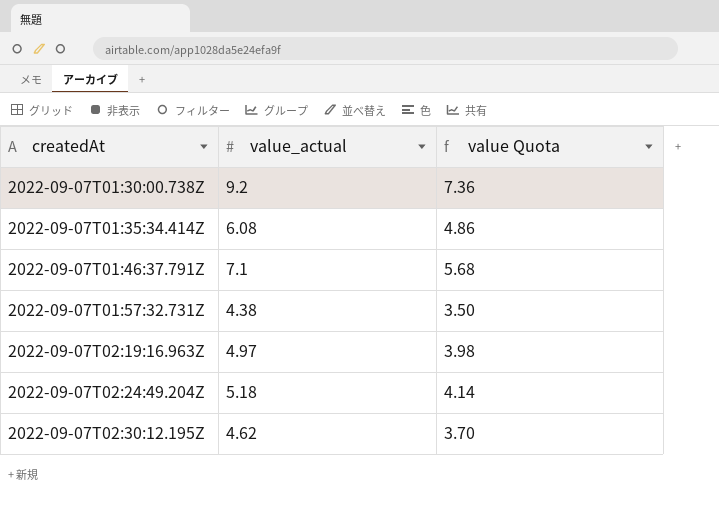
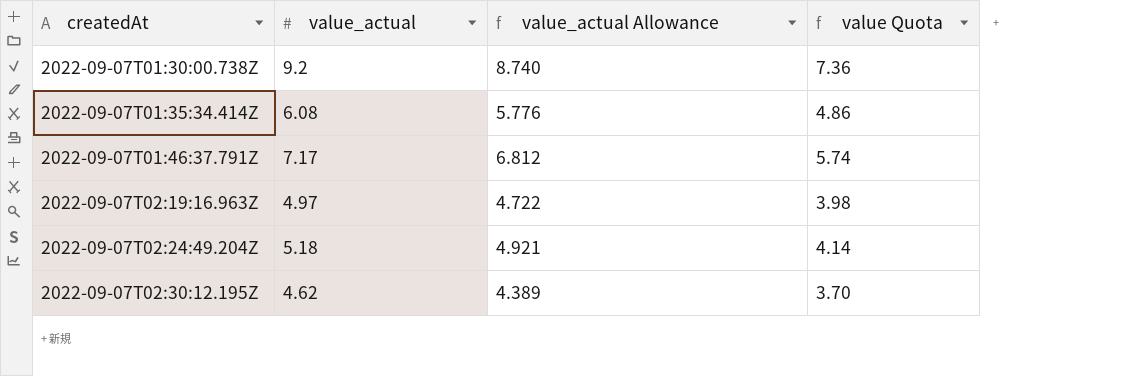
column value_actual Allowance | formula: none -> [value_actual] * 0.95
row 2022-09-07T01:57:32.731Z: 4.38 | 3.50 -> none
2022-09-07T01:46:37.791Z | value_actual: 7.1 -> 7.17
2022-09-07T01:46:37.791Z | value Quota: 5.68 -> 5.74

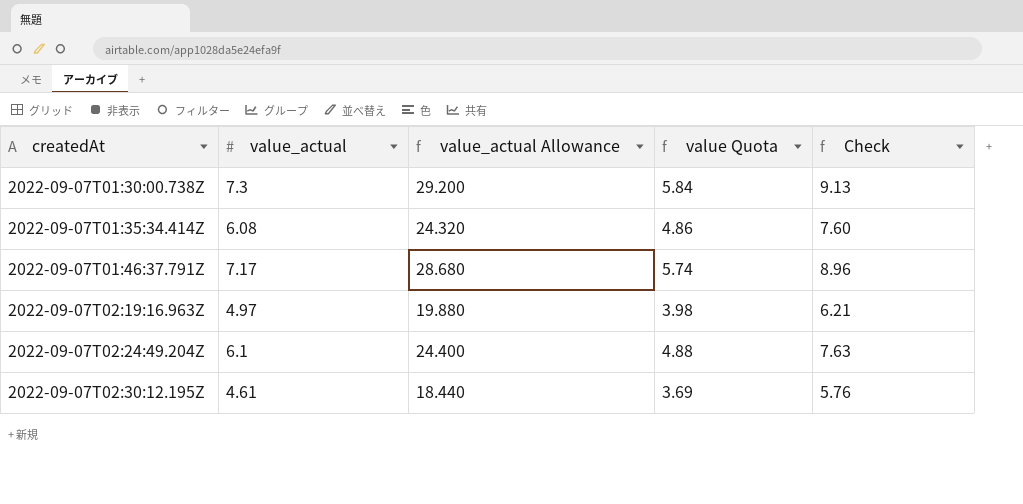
column value_actual Allowance | formula: [value_actual] * 0.95 -> [value_actual] * 4
column Check | formula: none -> [value_actual] * 1.25
2022-09-07T01:30:00.738Z | value_actual: 9.2 -> 7.3
2022-09-07T01:30:00.738Z | value Quota: 7.36 -> 5.84
2022-09-07T02:24:49.204Z | value_actual: 5.18 -> 6.1
2022-09-07T02:24:49.204Z | value Quota: 4.14 -> 4.88
2022-09-07T02:30:12.195Z | value_actual: 4.62 -> 4.61
2022-09-07T02:30:12.195Z | value Quota: 3.70 -> 3.69

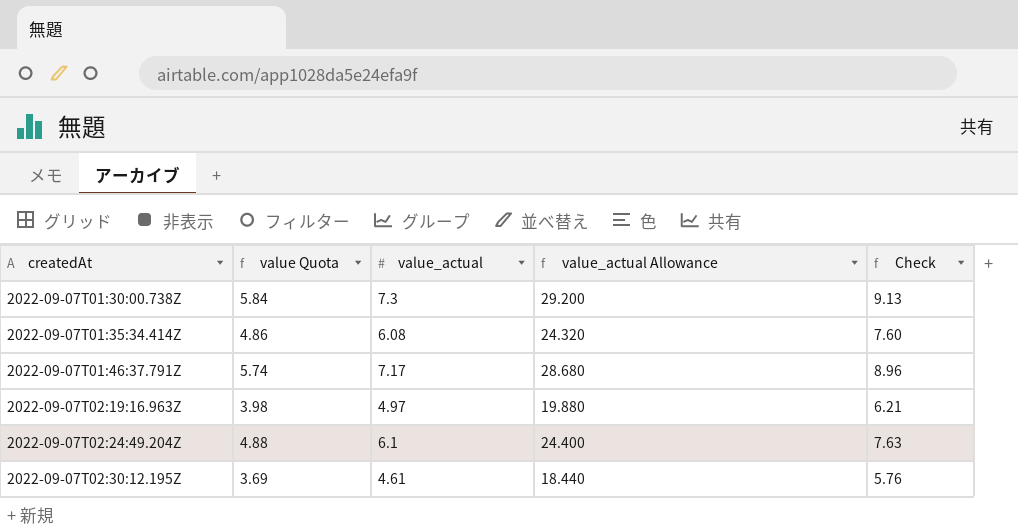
column value Quota | position: 4 -> 2

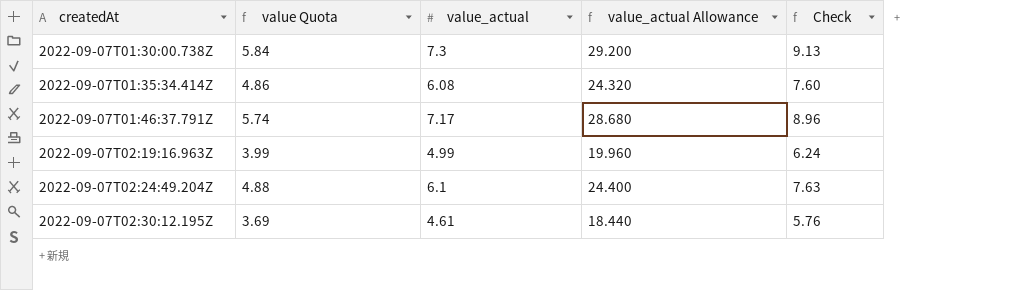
2022-09-07T02:19:16.963Z | value Quota: 3.98 -> 3.99
2022-09-07T02:19:16.963Z | value_actual: 4.97 -> 4.99
2022-09-07T02:19:16.963Z | value_actual Allowance: 19.880 -> 19.960
2022-09-07T02:19:16.963Z | Check: 6.21 -> 6.24

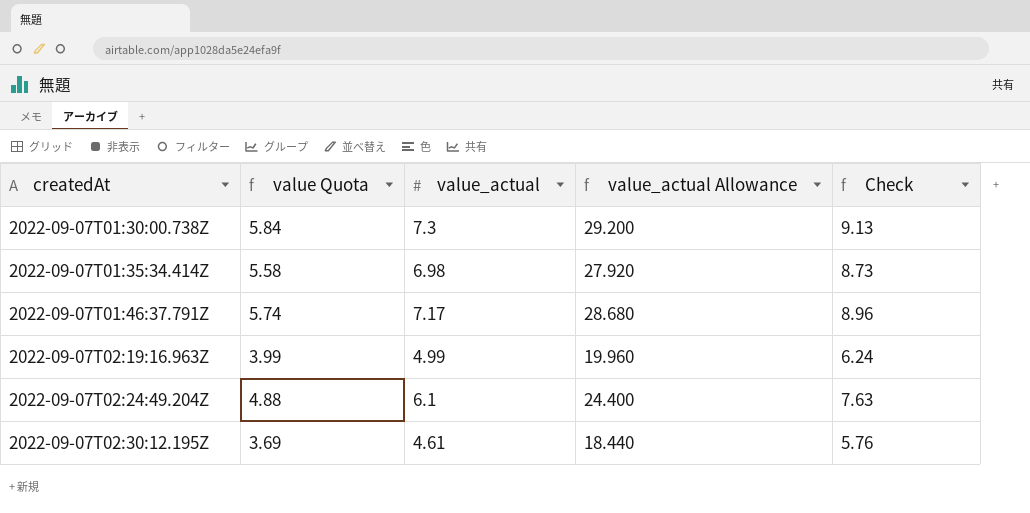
2022-09-07T01:35:34.414Z | value Quota: 4.86 -> 5.58
2022-09-07T01:35:34.414Z | value_actual: 6.08 -> 6.98
2022-09-07T01:35:34.414Z | value_actual Allowance: 24.320 -> 27.920
2022-09-07T01:35:34.414Z | Check: 7.60 -> 8.73

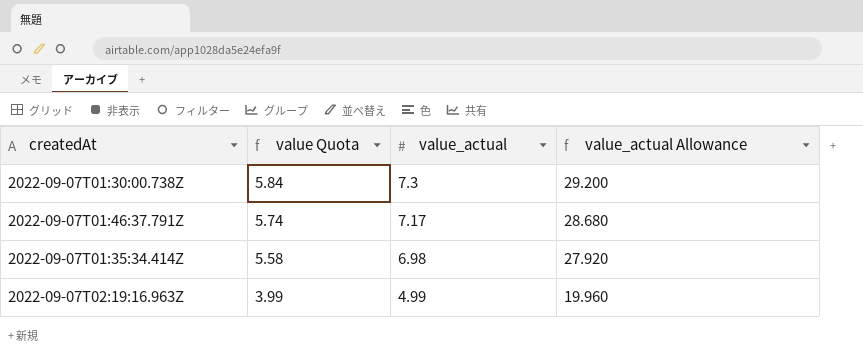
row order: createdAt ascending -> value Quota descending
column Check | formula: [value_actual] * 1.25 -> none
row 2022-09-07T02:24:49.204Z: 4.88 | 6.1 | 24.400 | 7.63 -> none
row 2022-09-07T02:30:12.195Z: 3.69 | 4.61 | 18.440 | 5.76 -> none

